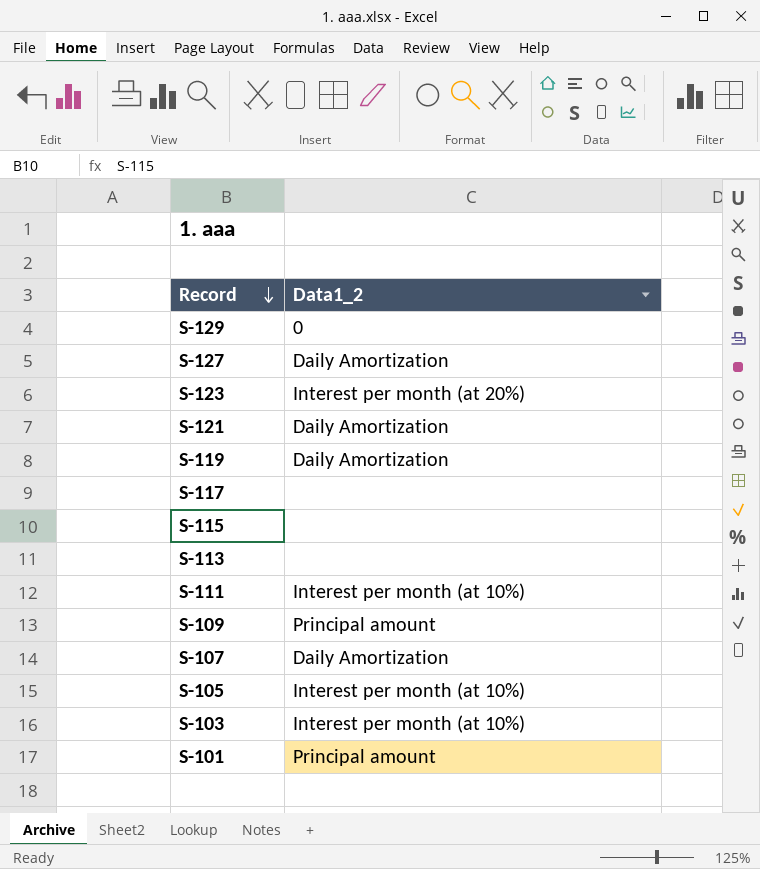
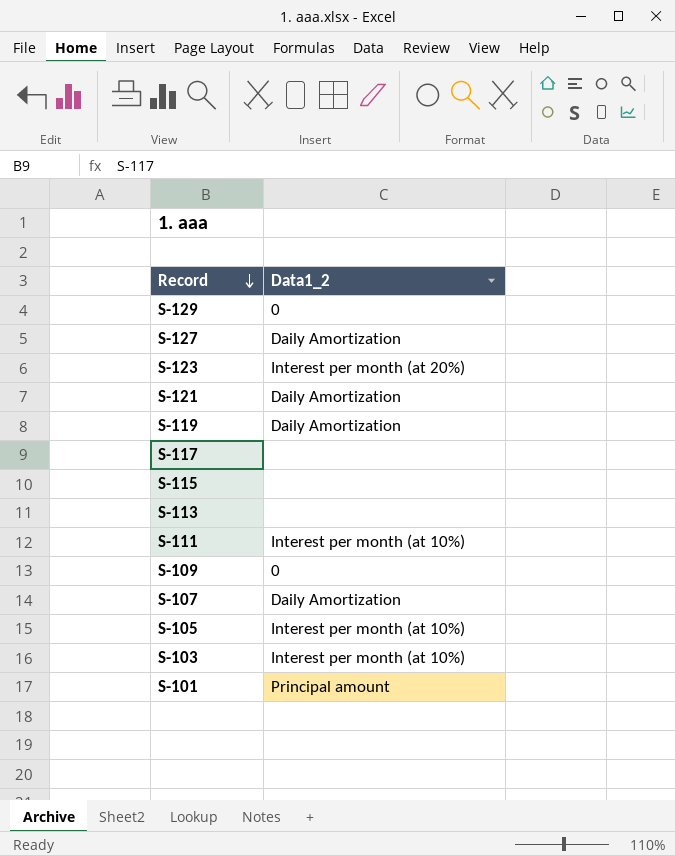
S-109 | Data1_2: Principal amount -> 0

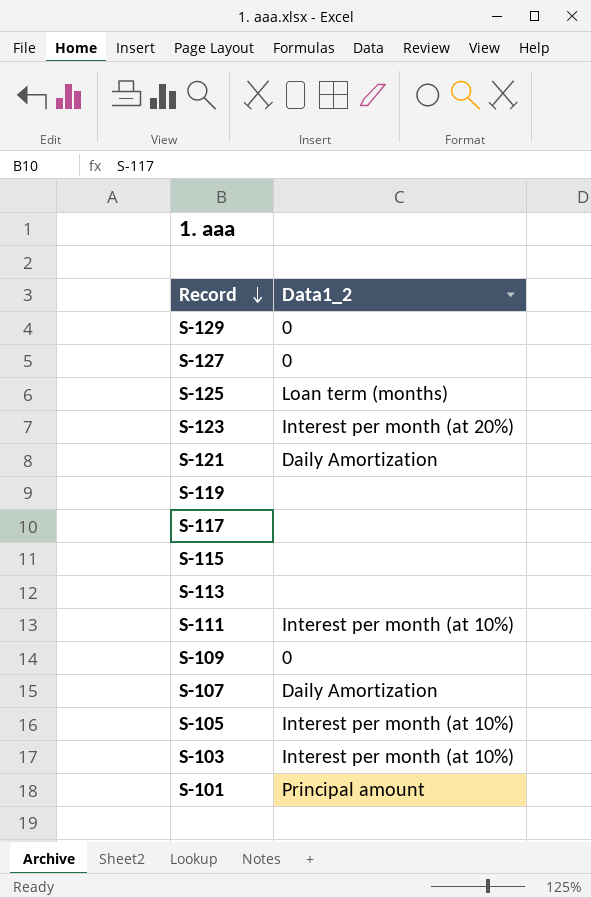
S-127 | Data1_2: Daily Amortization -> 0
row S-125: none -> Loan term (months)
S-119 | Data1_2: Daily Amortization -> none

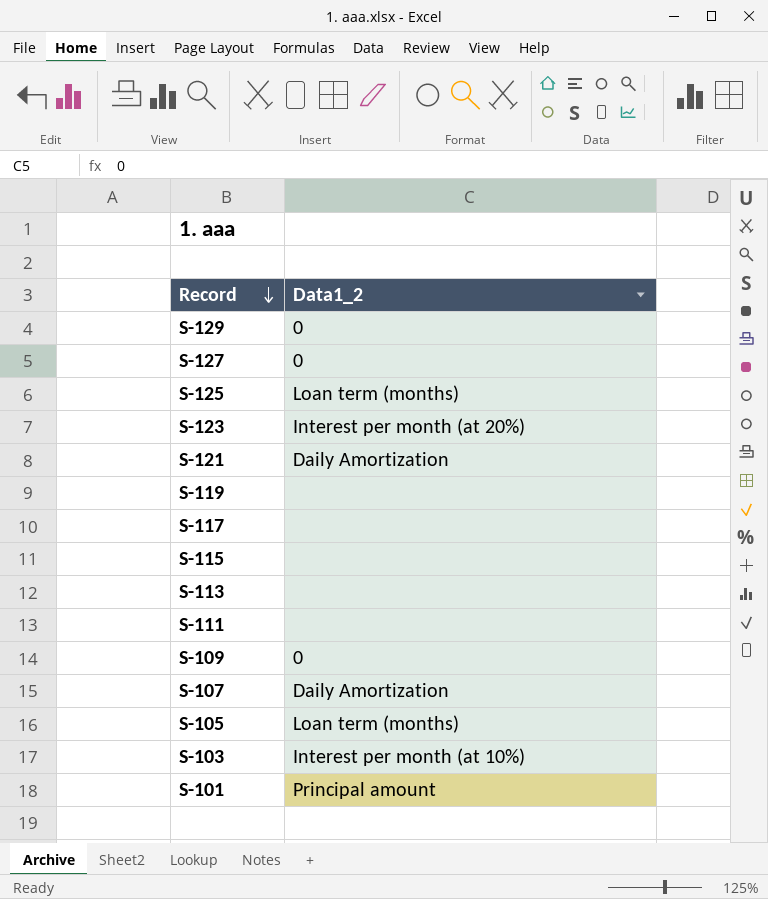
S-111 | Data1_2: Interest per month (at 10%) -> none
S-105 | Data1_2: Interest per month (at 10%) -> Loan term (months)

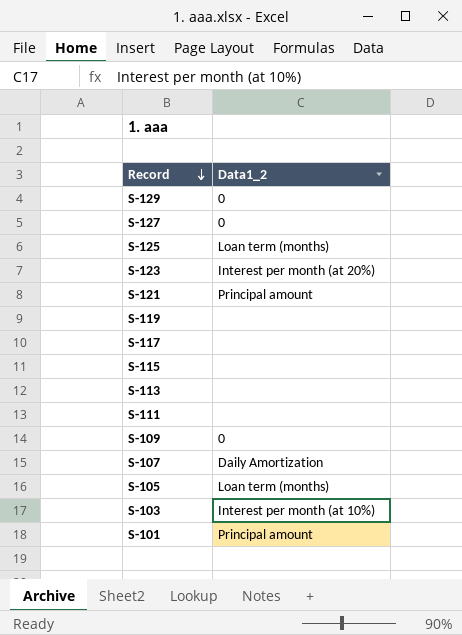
S-121 | Data1_2: Daily Amortization -> Principal amount

